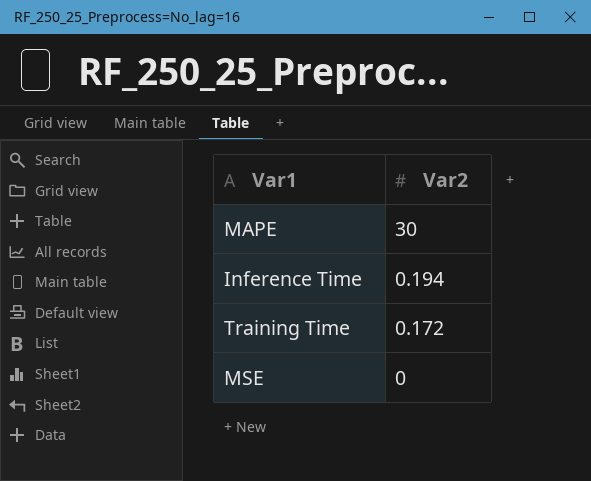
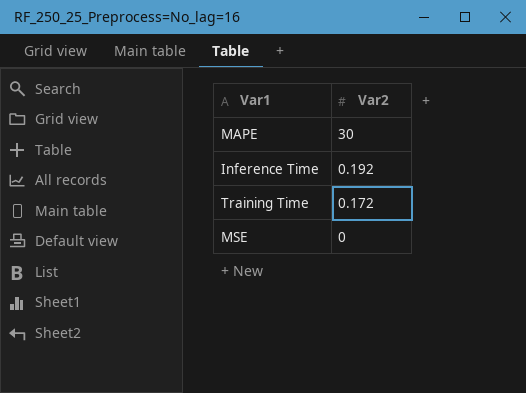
Inference Time | Var2: 0.194 -> 0.192

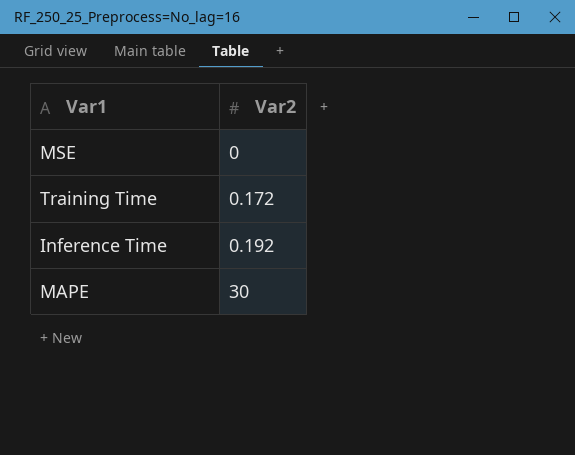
row order: Var2 descending -> Var2 ascending

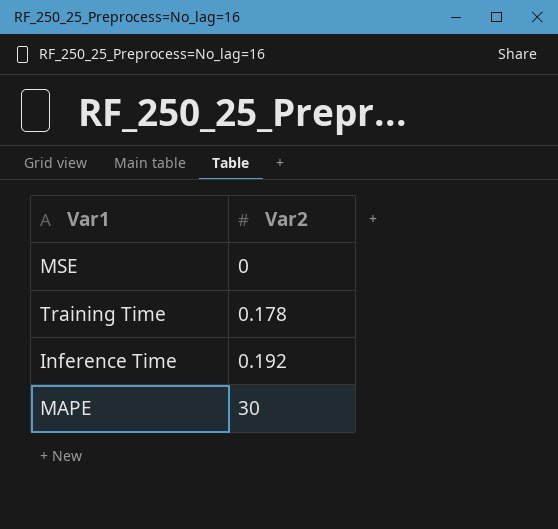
Training Time | Var2: 0.172 -> 0.178

